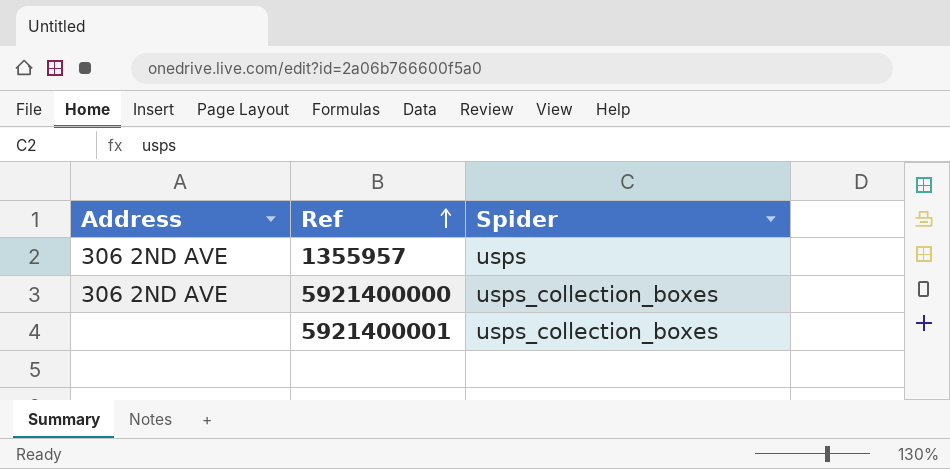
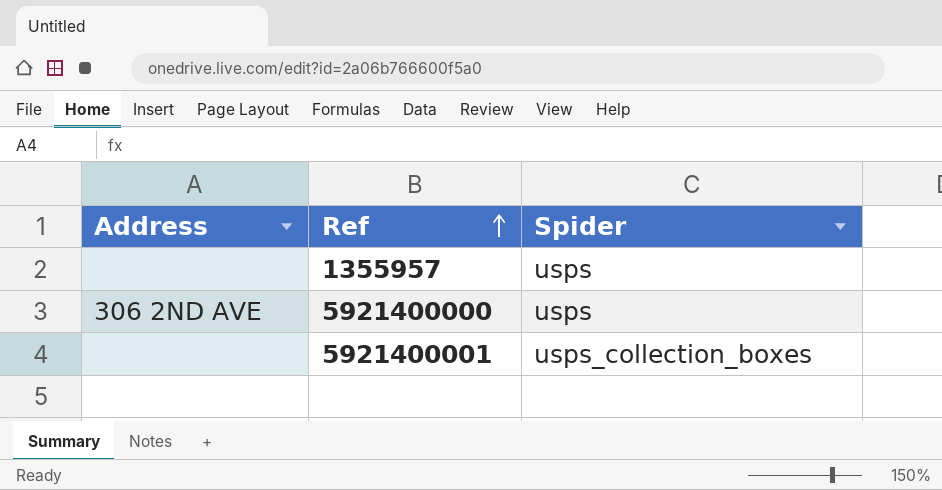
1355957 | Address: 306 2ND AVE -> none
5921400000 | Spider: usps_collection_boxes -> usps

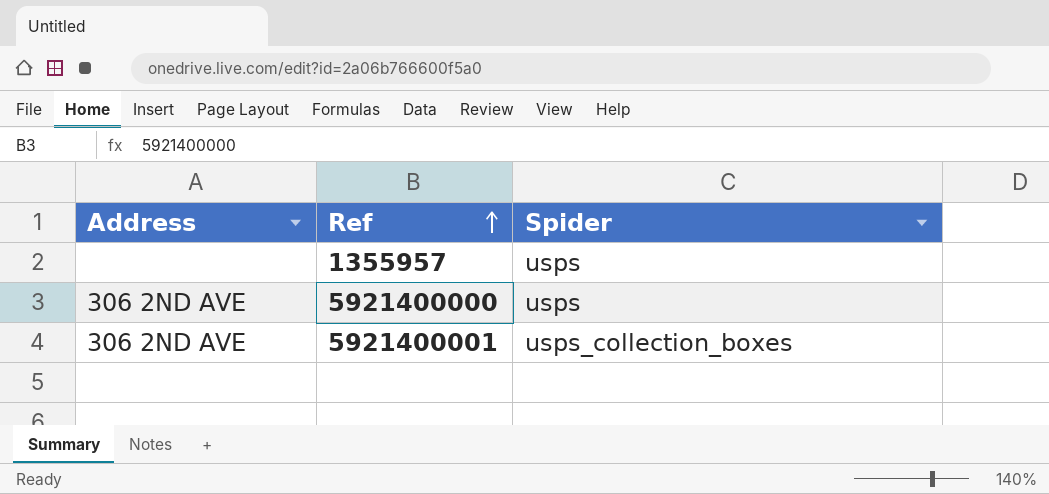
5921400001 | Address: none -> 306 2ND AVE

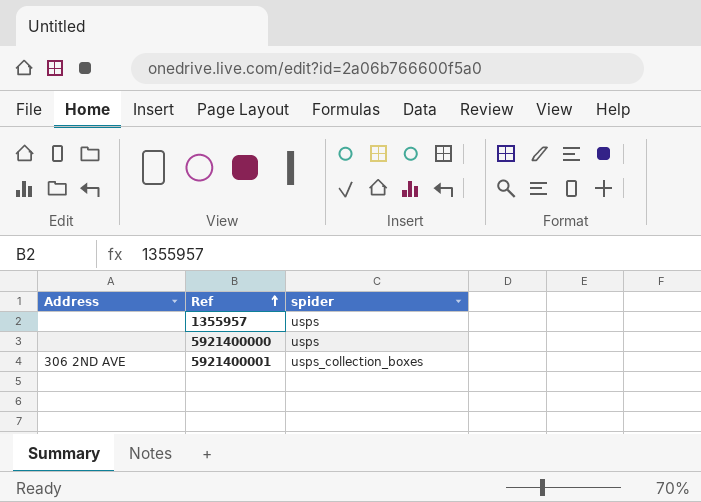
column name: Spider -> spider
5921400000 | Address: 306 2ND AVE -> none

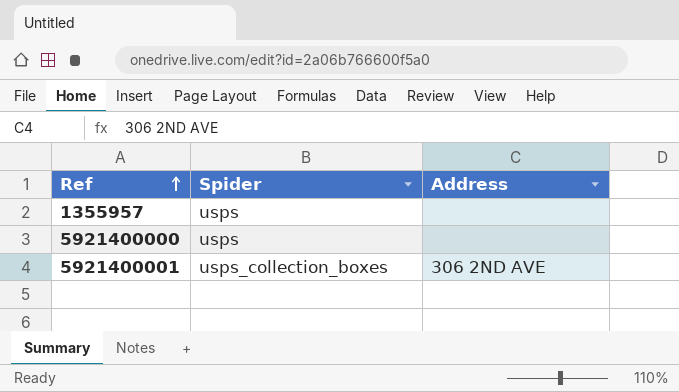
column name: spider -> Spider
column Address | position: 1 -> 3

